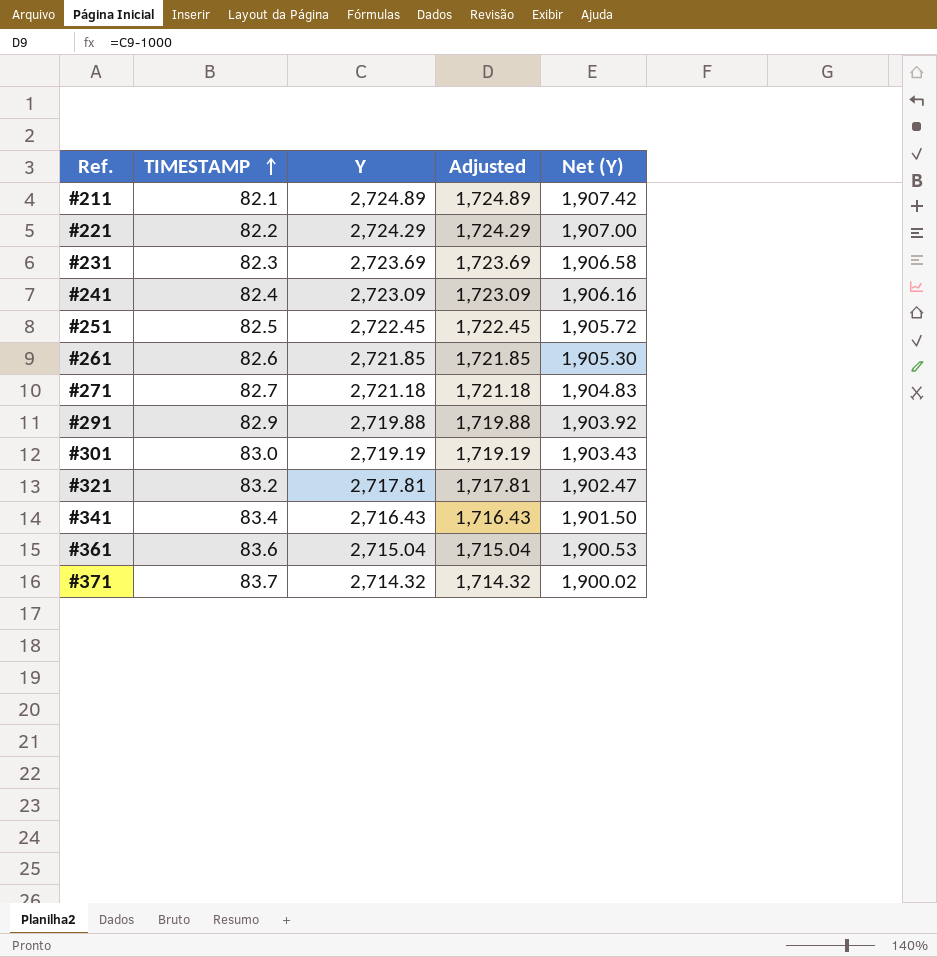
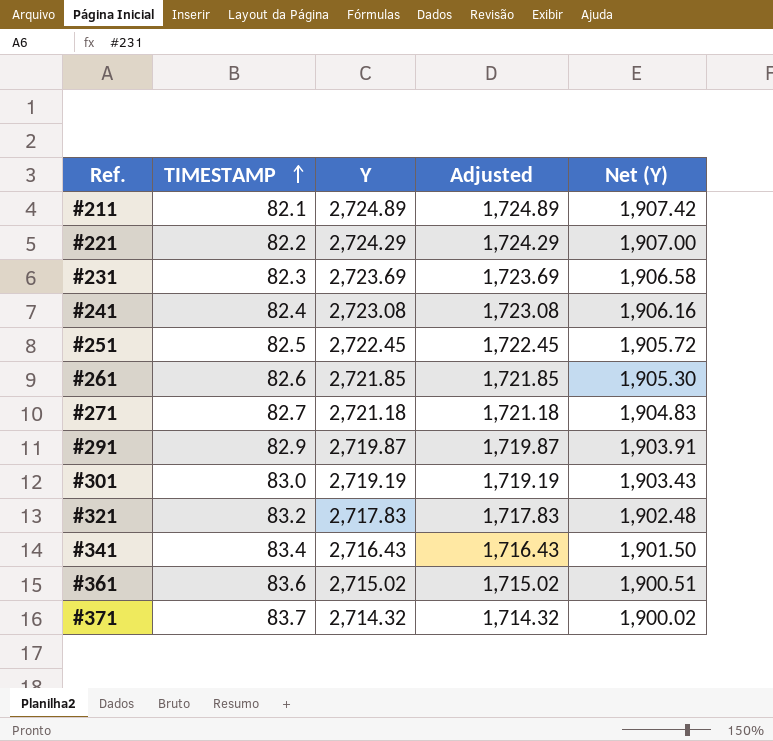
#241 | Y: 2,723.09 -> 2,723.08
#241 | Adjusted: 1,723.09 -> 1,723.08
#291 | Y: 2,719.88 -> 2,719.87
#291 | Adjusted: 1,719.88 -> 1,719.87
#291 | Net (Y): 1,903.92 -> 1,903.91
#321 | Y: 2,717.81 -> 2,717.83
#321 | Adjusted: 1,717.81 -> 1,717.83
#321 | Net (Y): 1,902.47 -> 1,902.48
#361 | Y: 2,715.04 -> 2,715.02
#361 | Adjusted: 1,715.04 -> 1,715.02
#361 | Net (Y): 1,900.53 -> 1,900.51

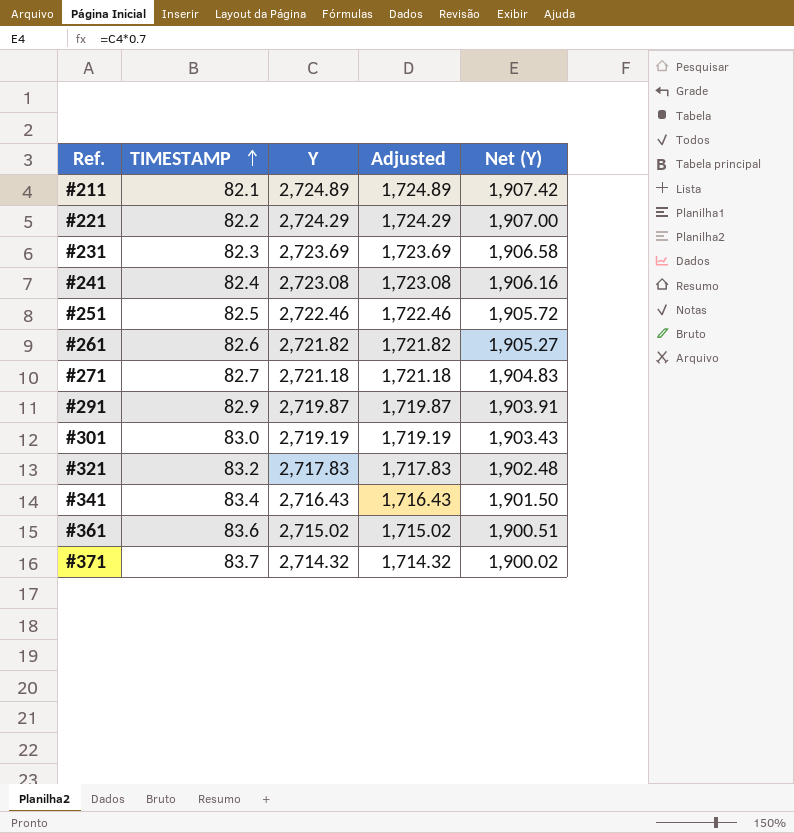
#251 | Y: 2,722.45 -> 2,722.46
#251 | Adjusted: 1,722.45 -> 1,722.46
#261 | Y: 2,721.85 -> 2,721.82
#261 | Adjusted: 1,721.85 -> 1,721.82
#261 | Net (Y): 1,905.30 -> 1,905.27

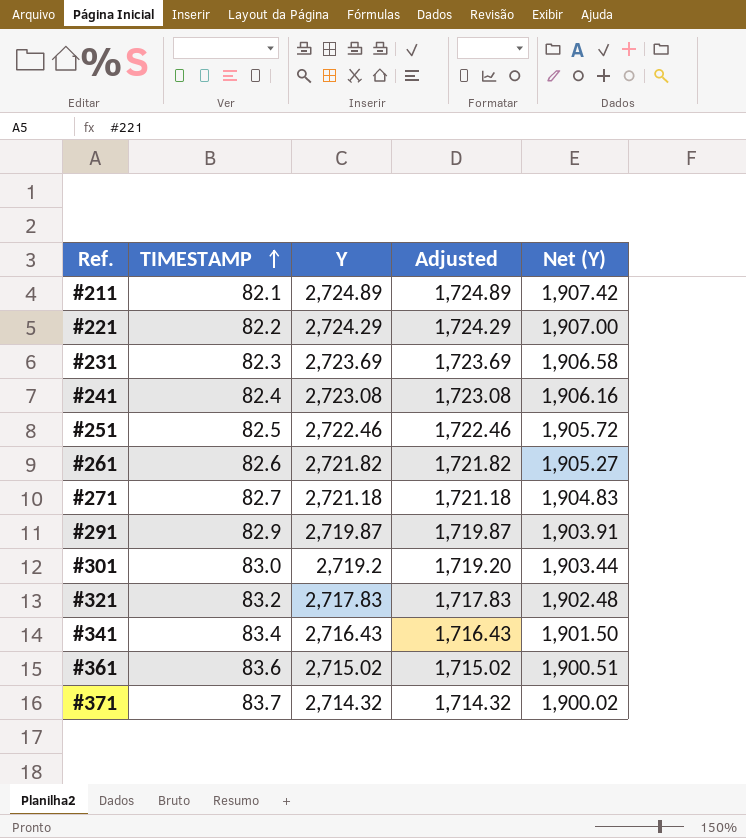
#301 | Y: 2,719.19 -> 2,719.2
#301 | Adjusted: 1,719.19 -> 1,719.20
#301 | Net (Y): 1,903.43 -> 1,903.44

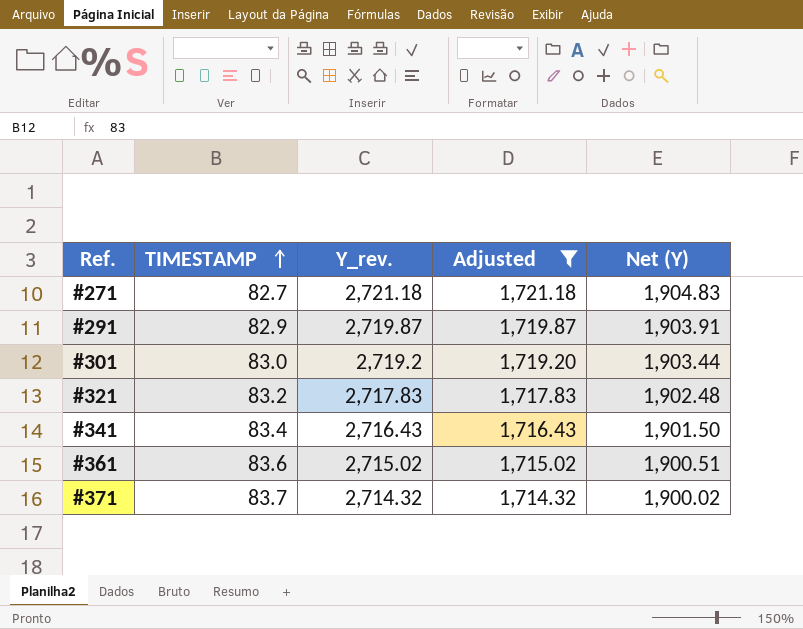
filter: none -> Adjusted <= 1,721.18
column name: Y -> Y_rev.

